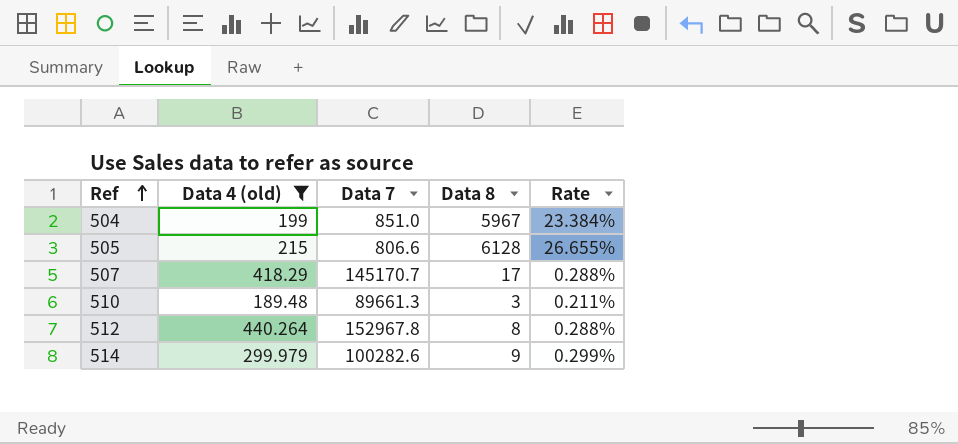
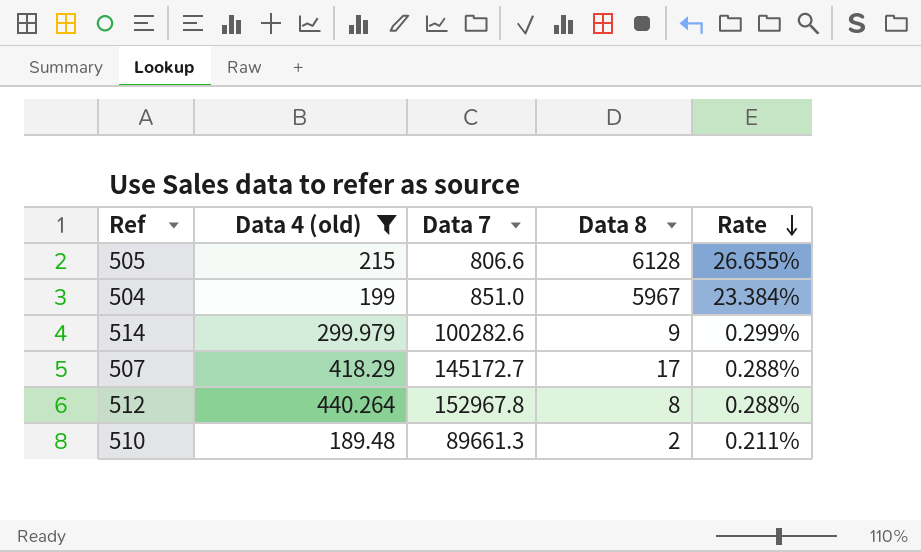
row order: Ref ascending -> Rate descending
507 | Data 7: 145170.7 -> 145172.7
510 | Data 8: 3 -> 2

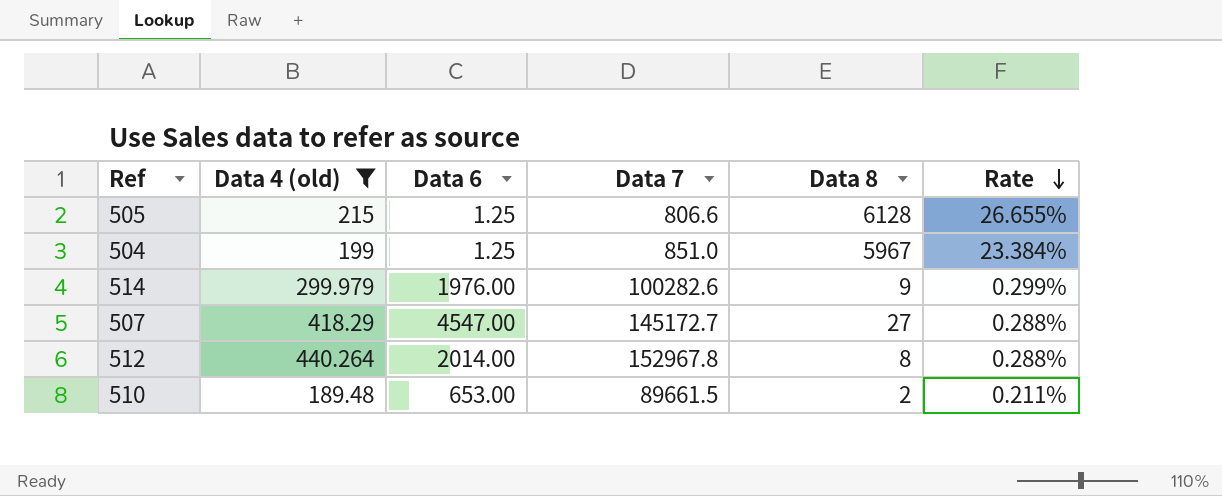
column Data 6 | position: none -> 3
507 | Data 8: 17 -> 27
510 | Data 7: 89661.3 -> 89661.5

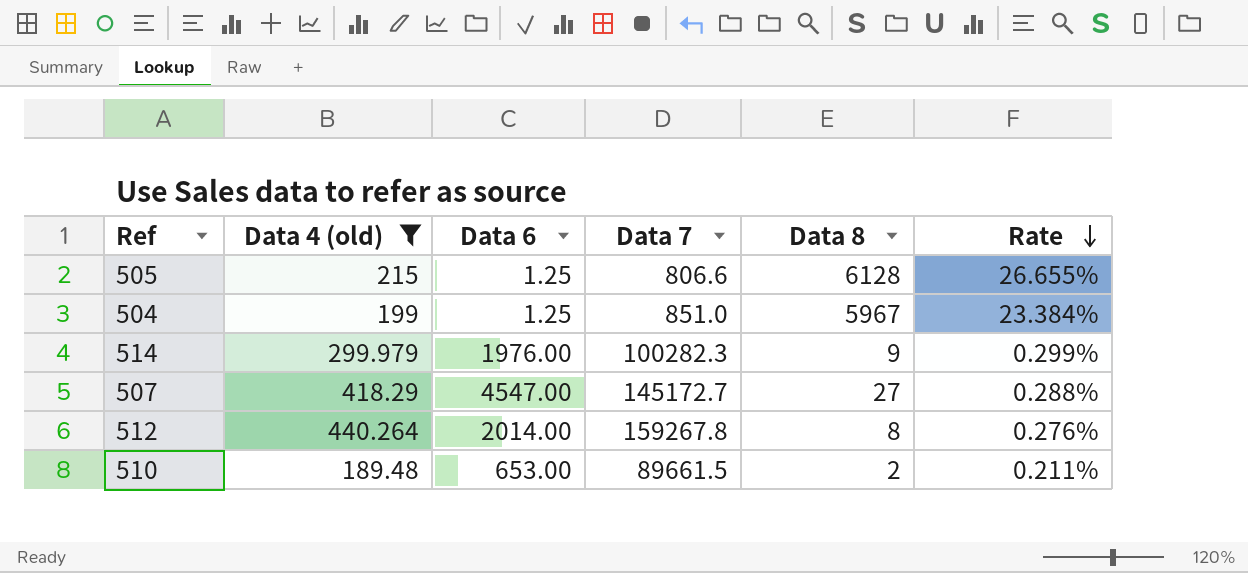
514 | Data 7: 100282.6 -> 100282.3
512 | Data 7: 152967.8 -> 159267.8
512 | Rate: 0.288% -> 0.276%

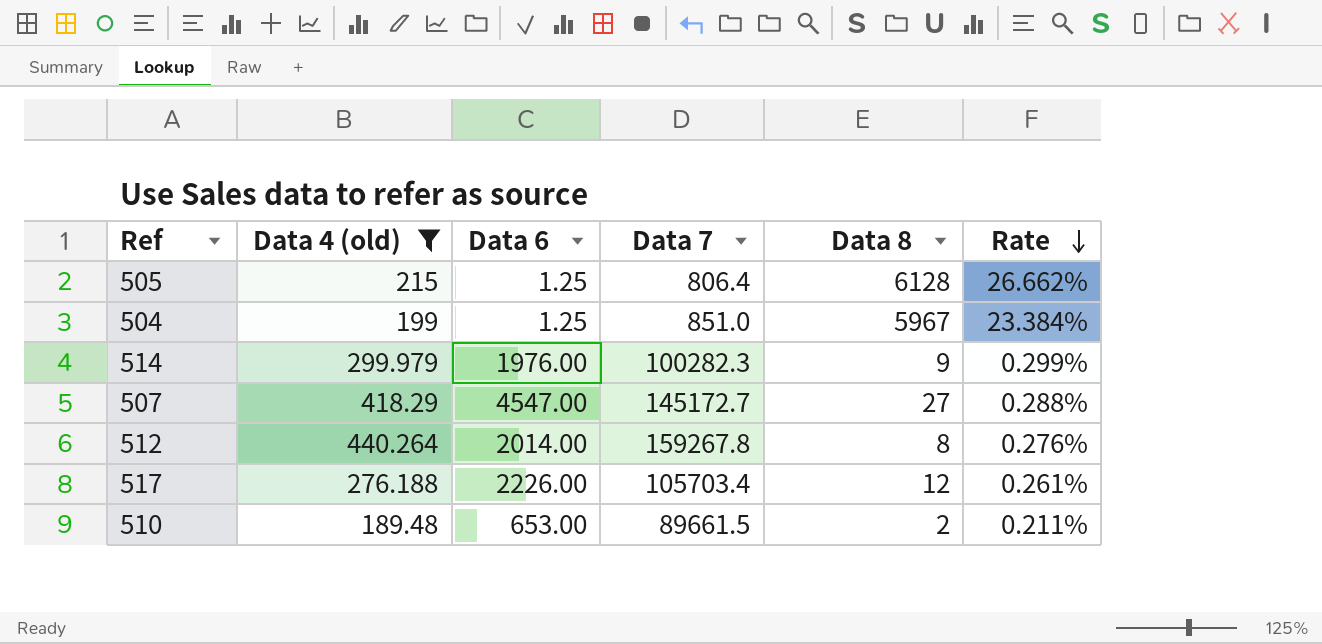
505 | Data 7: 806.6 -> 806.4
505 | Rate: 26.655% -> 26.662%
row 517: none -> 276.188 | 2226.00 | 105703.4 | 12 | 0.261%

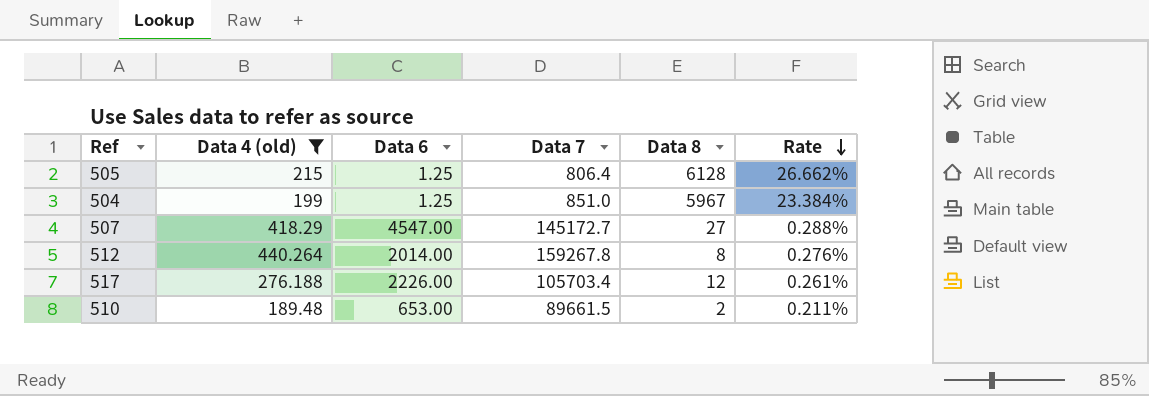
row 514: 299.979 | 1976.00 | 100282.3 | 9 | 0.299% -> none

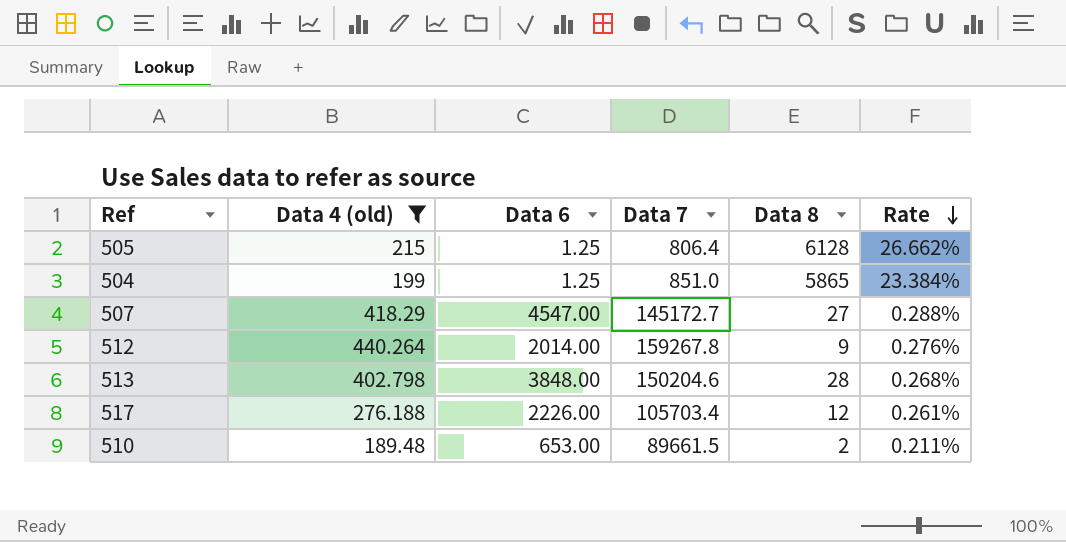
504 | Data 8: 5967 -> 5865
512 | Data 8: 8 -> 9
row 513: none -> 402.798 | 3848.00 | 150204.6 | 28 | 0.268%

